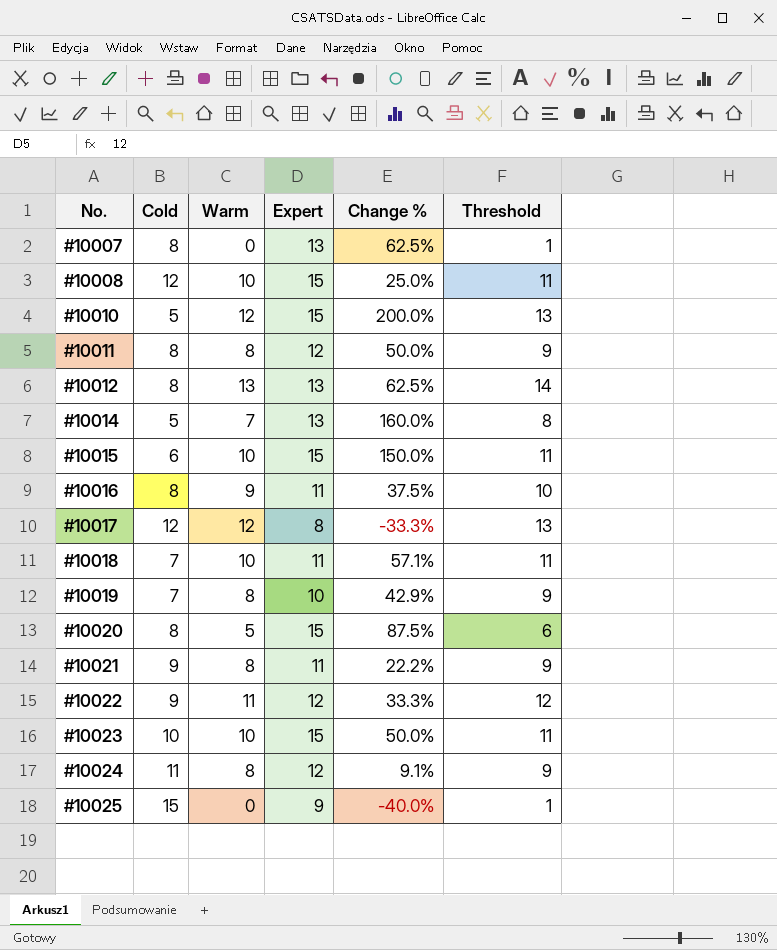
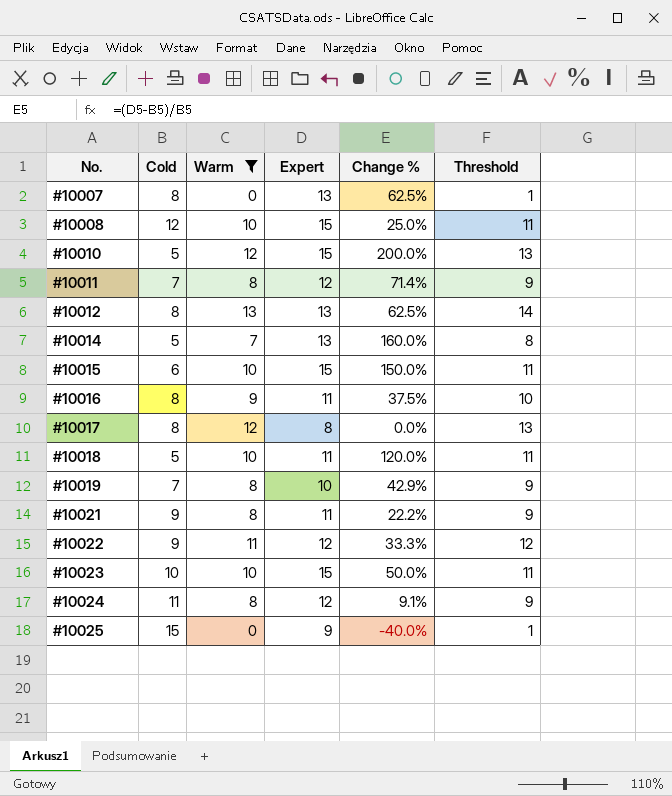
filter: none -> Warm != 5
#10011 | Cold: 8 -> 7
#10011 | Change %: 50.0% -> 71.4%
#10017 | Cold: 12 -> 8
#10017 | Change %: -33.3% -> 0.0%
#10018 | Cold: 7 -> 5
#10018 | Change %: 57.1% -> 120.0%

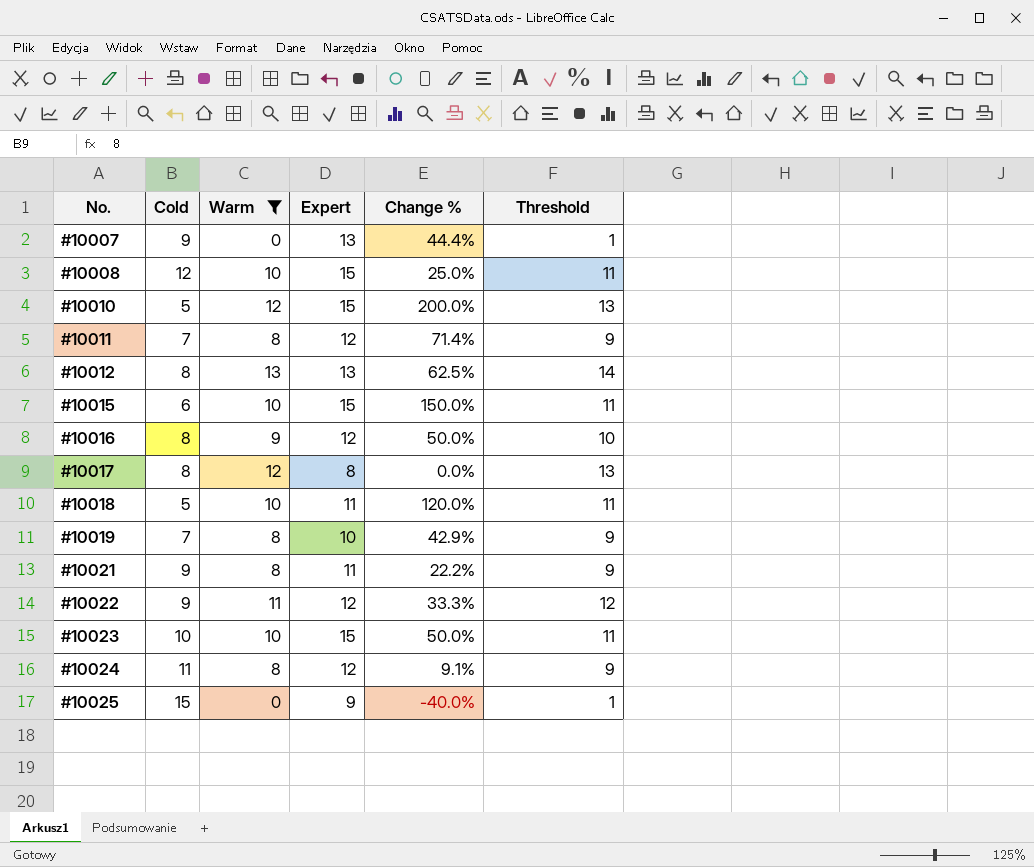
row #10014: 5 | 7 | 13 | 160.0% | 8 -> none
#10007 | Cold: 8 -> 9
#10007 | Change %: 62.5% -> 44.4%
#10016 | Expert: 11 -> 12
#10016 | Change %: 37.5% -> 50.0%

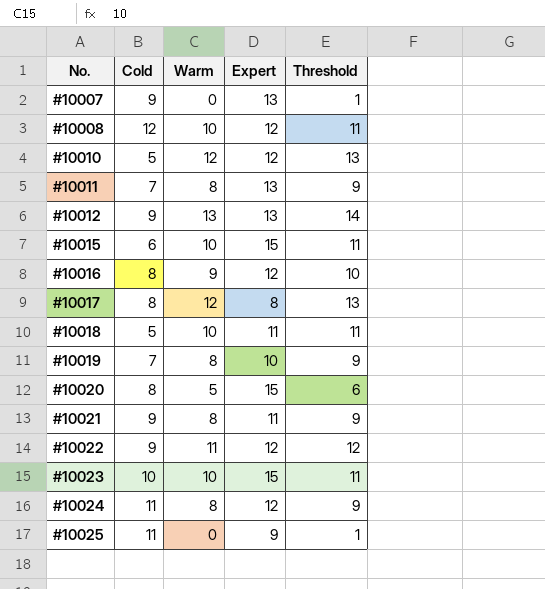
filter: Warm != 5 -> none
column Change % | formula: ([Expert] - [Cold]) / [Cold] -> none
#10008 | Expert: 15 -> 12
#10010 | Expert: 15 -> 12
#10011 | Expert: 12 -> 13
#10012 | Cold: 8 -> 9
#10025 | Cold: 15 -> 11

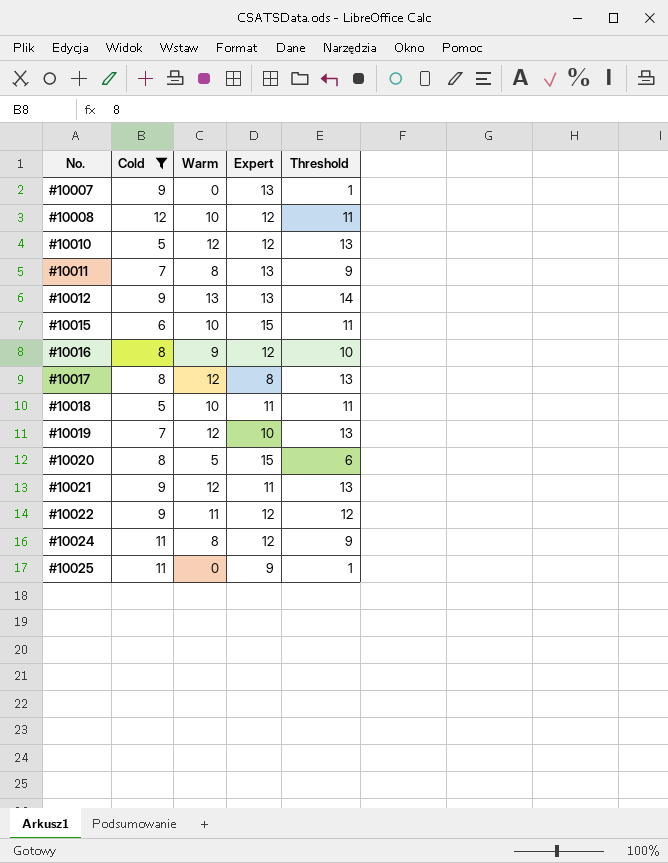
filter: none -> Cold != 10
#10019 | Warm: 8 -> 12
#10019 | Threshold: 9 -> 13
#10021 | Warm: 8 -> 12
#10021 | Threshold: 9 -> 13

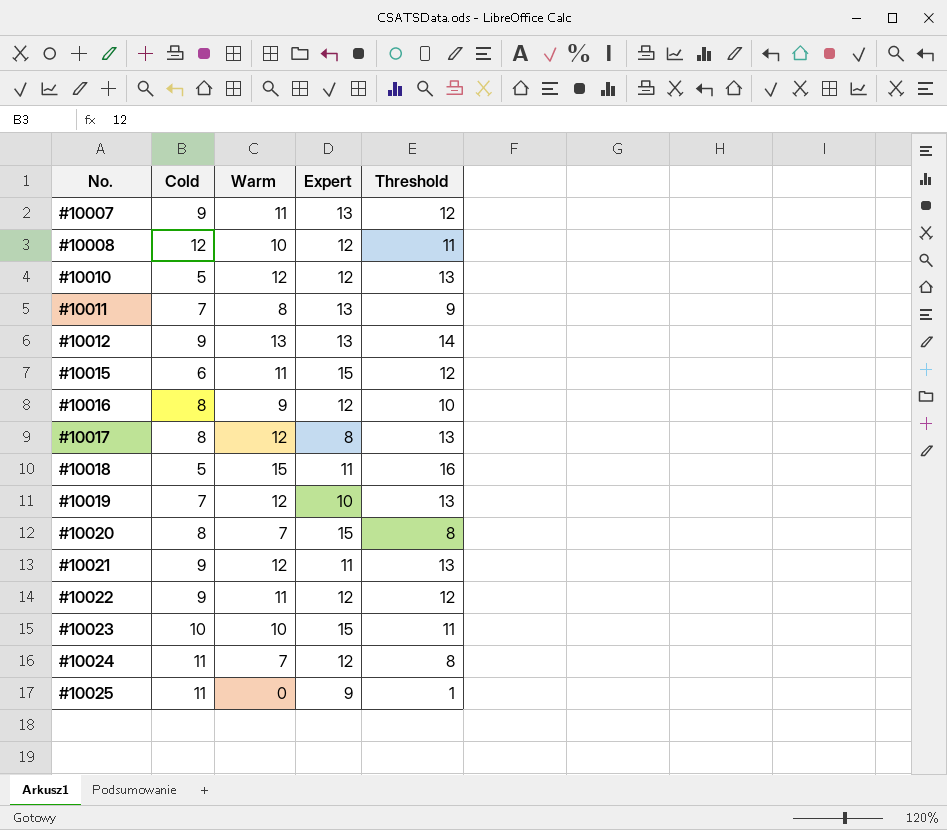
filter: Cold != 10 -> none
#10007 | Warm: 0 -> 11
#10007 | Threshold: 1 -> 12
#10015 | Warm: 10 -> 11
#10015 | Threshold: 11 -> 12
#10018 | Warm: 10 -> 15
#10018 | Threshold: 11 -> 16
#10020 | Warm: 5 -> 7
#10020 | Threshold: 6 -> 8
#10024 | Warm: 8 -> 7
#10024 | Threshold: 9 -> 8

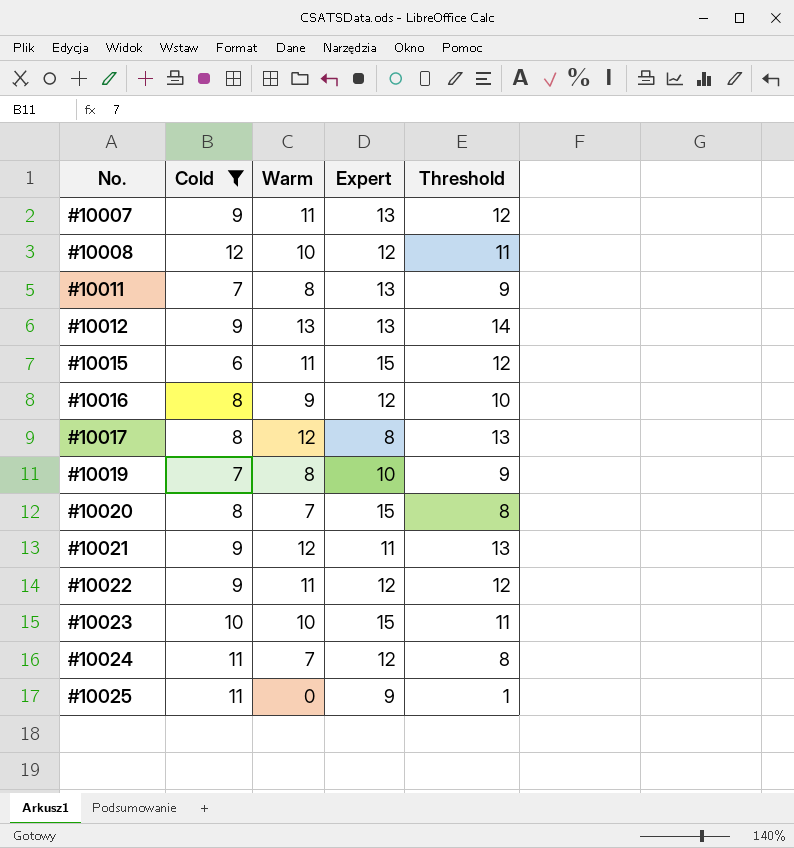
filter: none -> Cold != 5
#10019 | Warm: 12 -> 8
#10019 | Threshold: 13 -> 9

